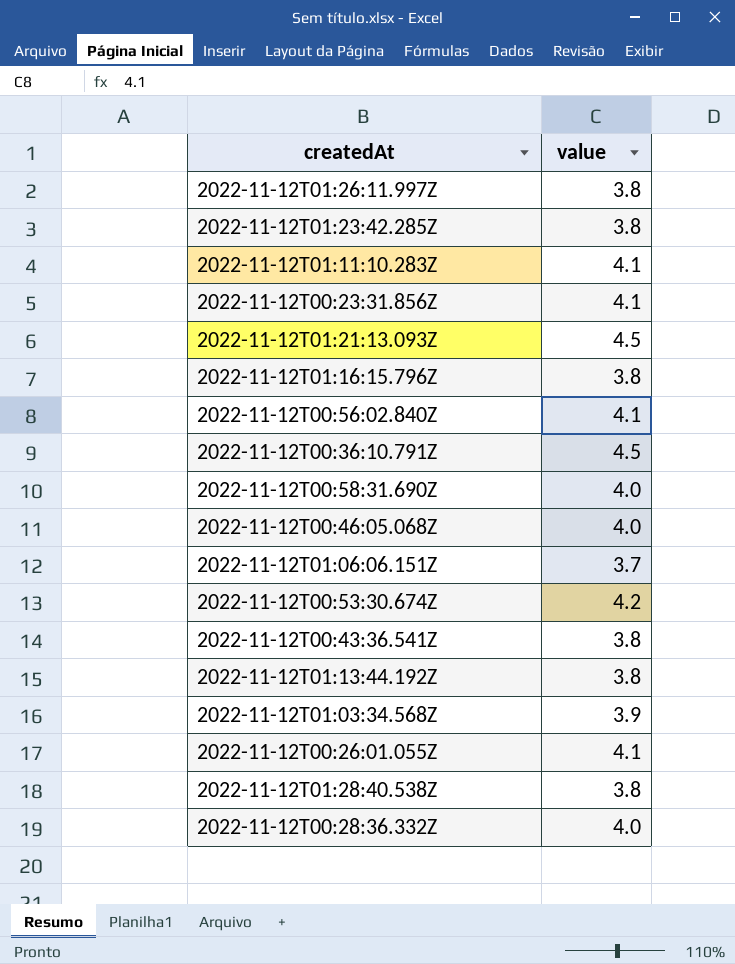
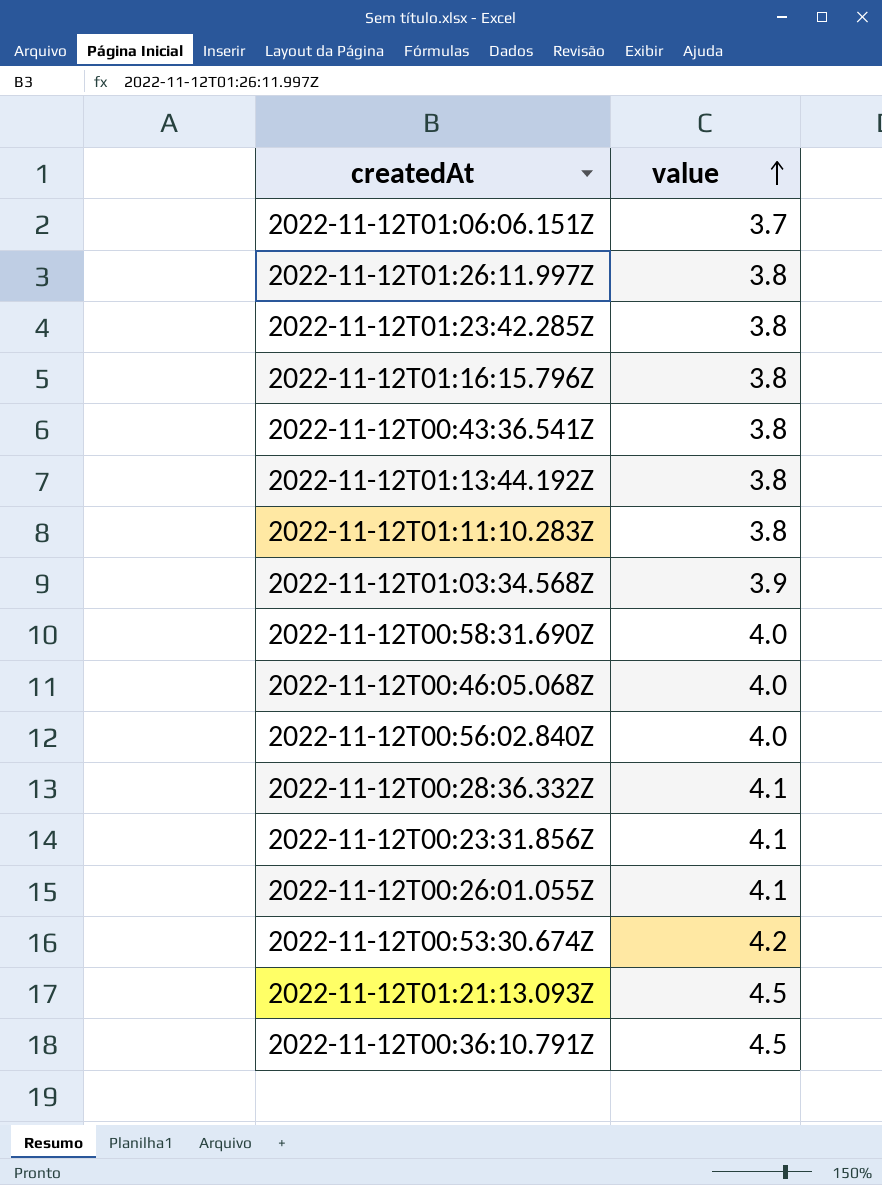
row order: none -> value ascending
row 2022-11-12T01:28:40.538Z: 3.8 -> none
2022-11-12T01:11:10.283Z | value: 4.1 -> 3.8
2022-11-12T00:56:02.840Z | value: 4.1 -> 4.0
2022-11-12T00:28:36.332Z | value: 4.0 -> 4.1

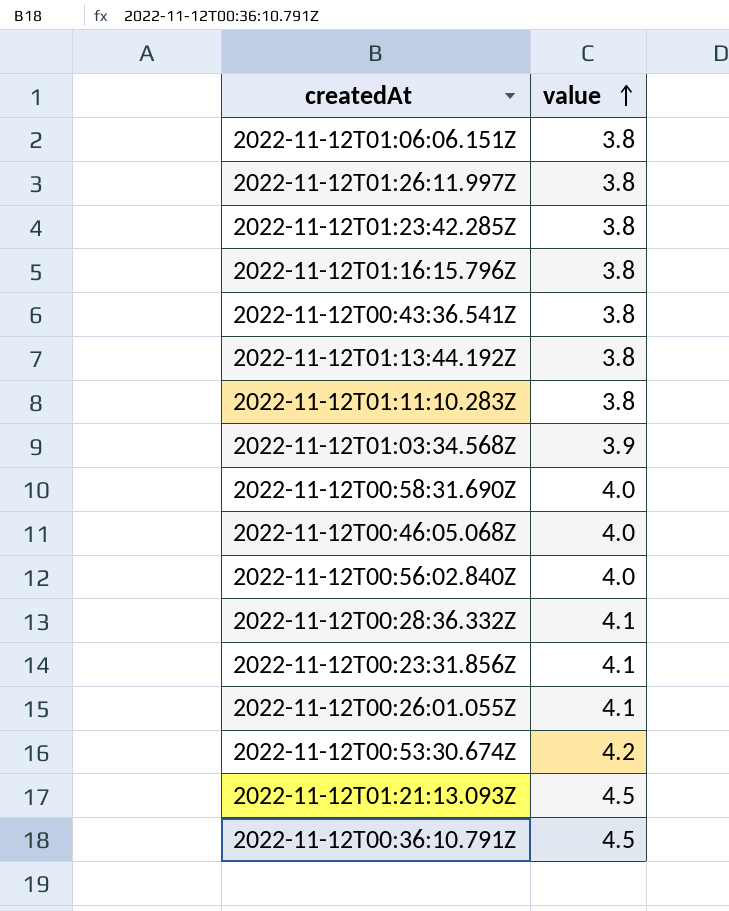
2022-11-12T01:06:06.151Z | value: 3.7 -> 3.8

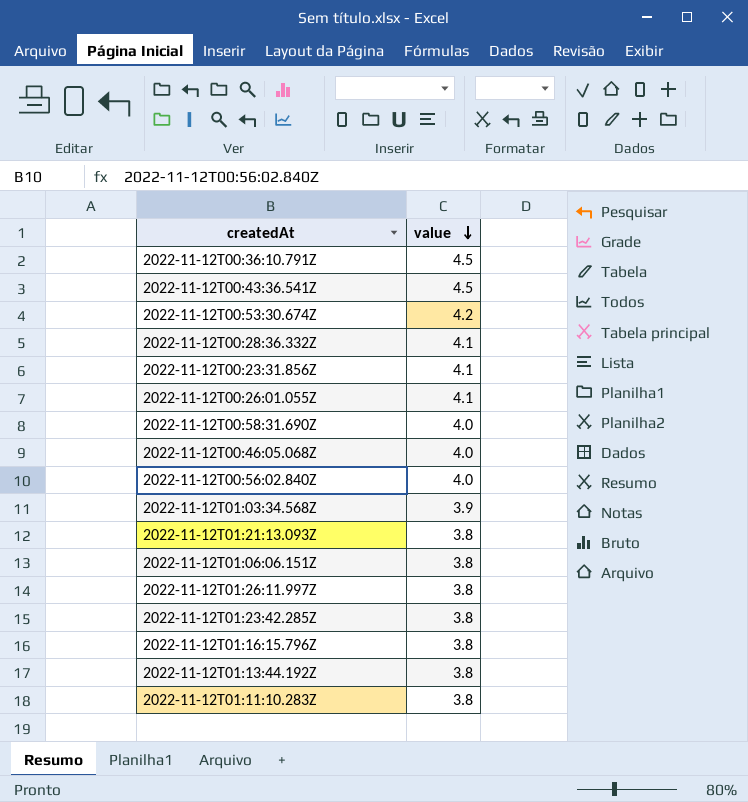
row order: value ascending -> value descending
2022-11-12T00:43:36.541Z | value: 3.8 -> 4.5
2022-11-12T01:21:13.093Z | value: 4.5 -> 3.8

